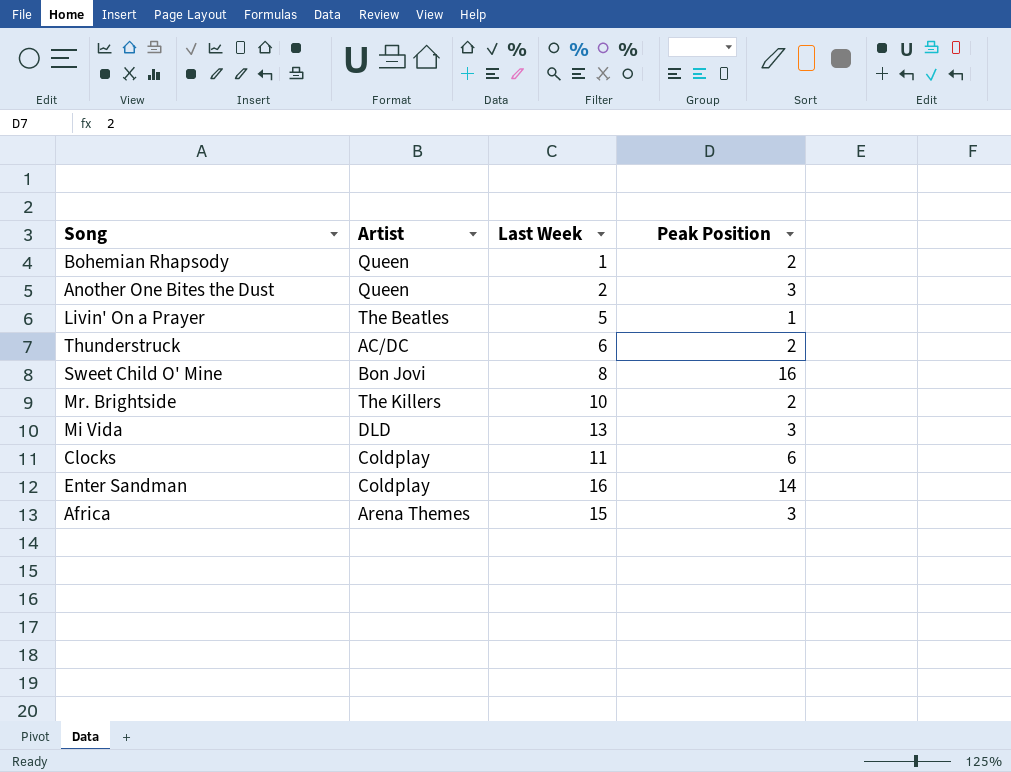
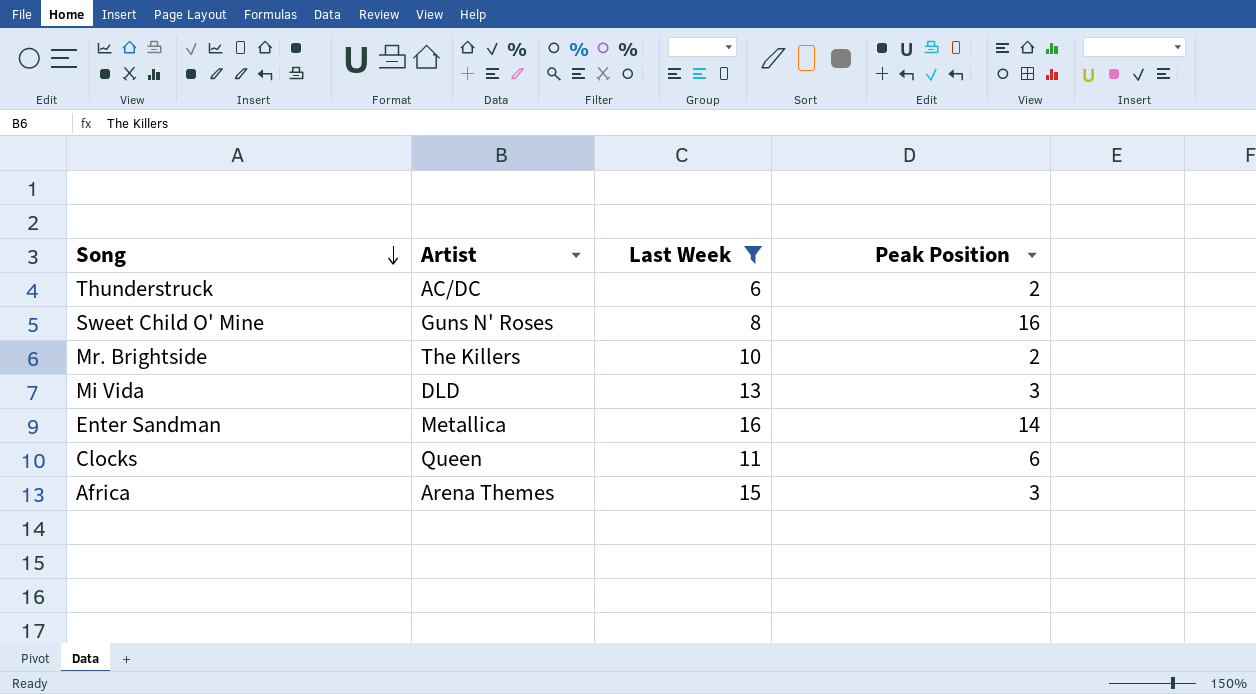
filter: none -> Last Week >= 6
row order: none -> Song descending
Sweet Child O' Mine | Artist: Bon Jovi -> Guns N' Roses
Enter Sandman | Artist: Coldplay -> Metallica
Clocks | Artist: Coldplay -> Queen

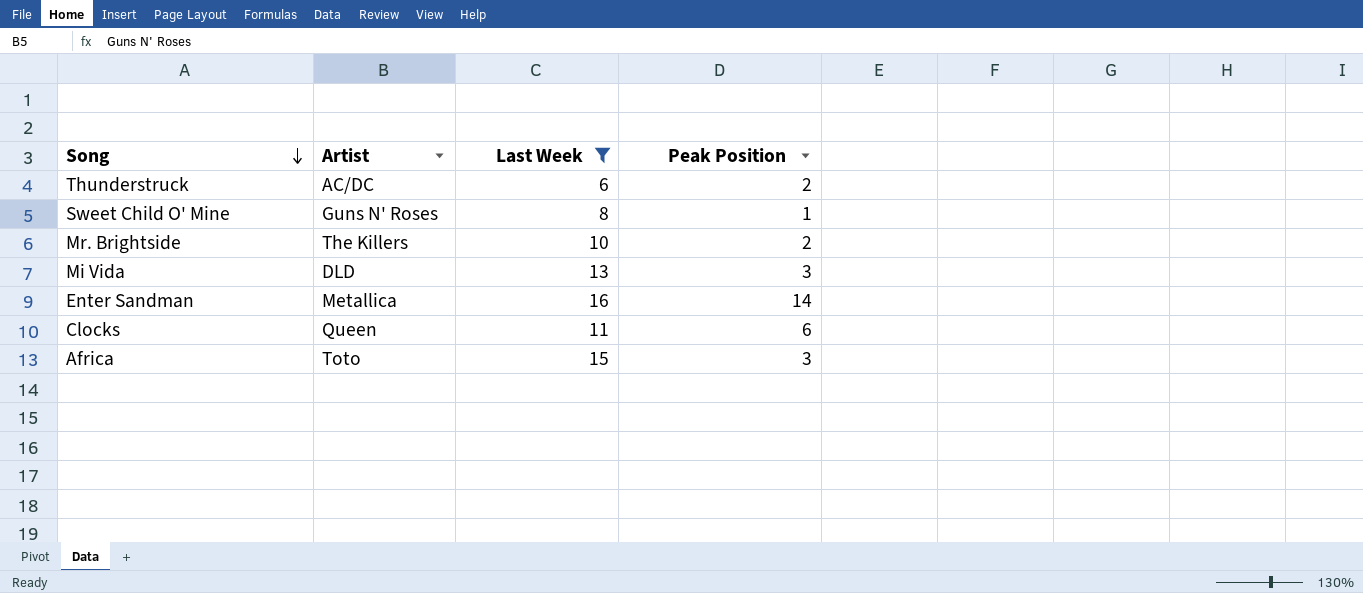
Sweet Child O' Mine | Peak Position: 16 -> 1
Africa | Artist: Arena Themes -> Toto

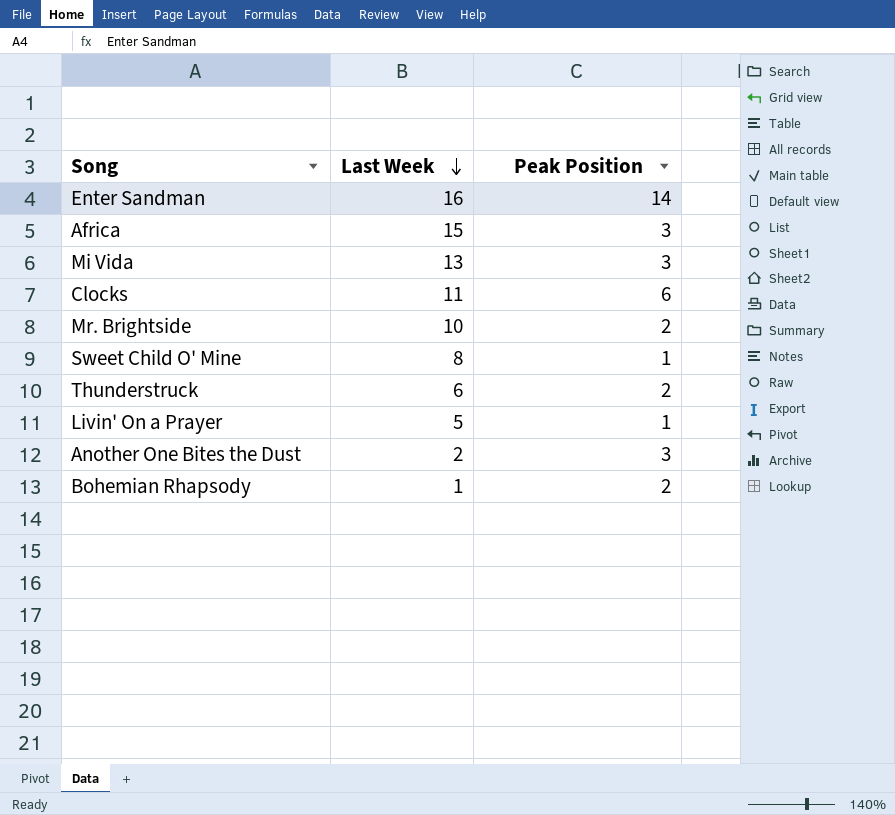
filter: Last Week >= 6 -> none
row order: Song descending -> Last Week descending
column Artist | position: 2 -> none

